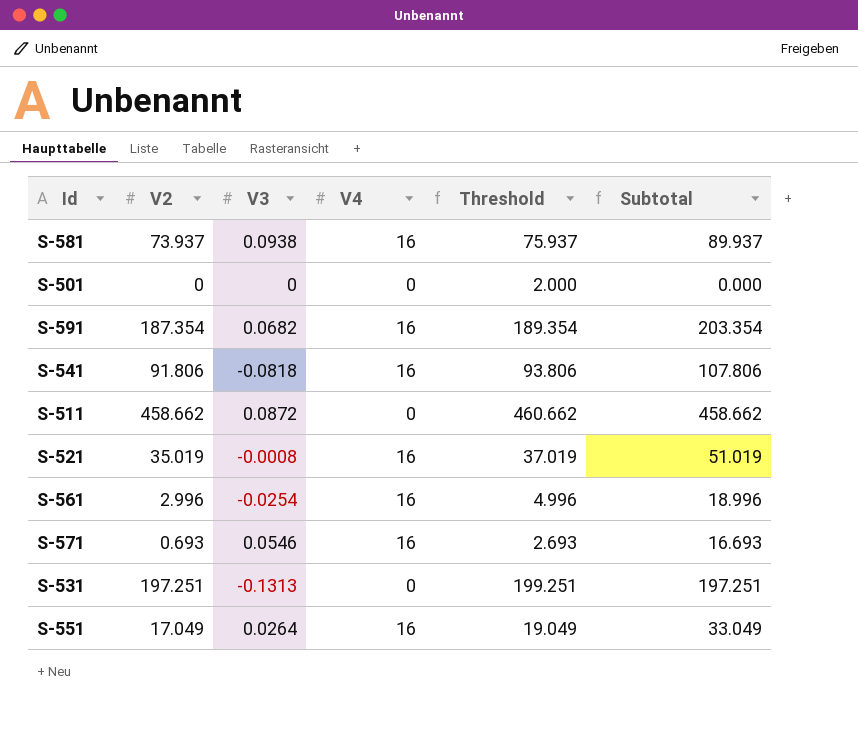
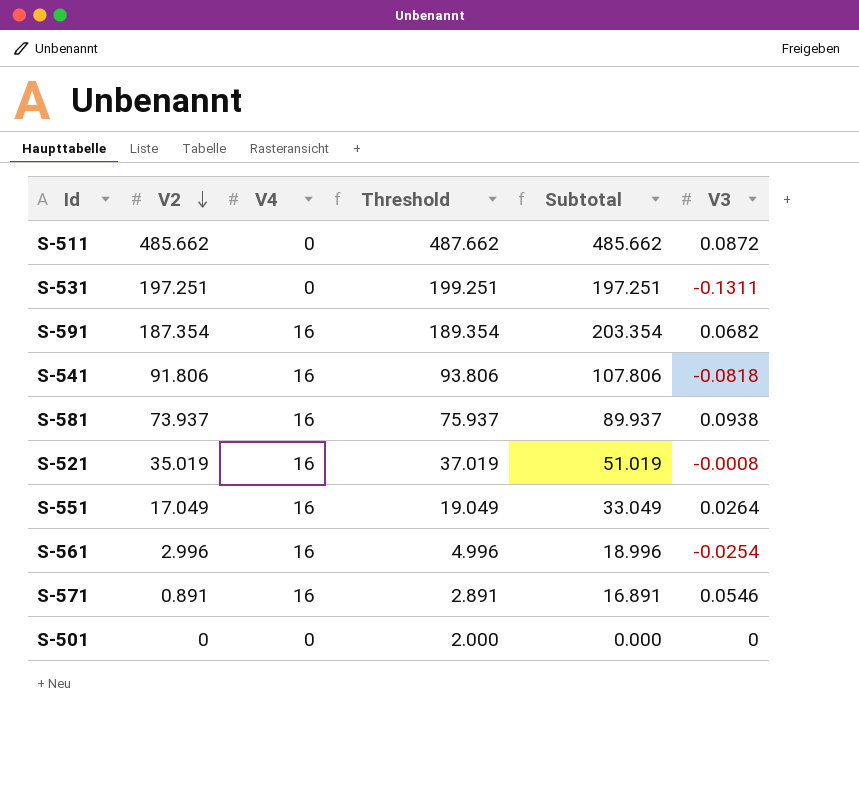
row order: none -> V2 descending
column V3 | position: 3 -> 6
S-511 | V2: 458.662 -> 485.662
S-511 | Threshold: 460.662 -> 487.662
S-511 | Subtotal: 458.662 -> 485.662
S-531 | V3: -0.1313 -> -0.1311
S-571 | V2: 0.693 -> 0.891
S-571 | Threshold: 2.693 -> 2.891
S-571 | Subtotal: 16.693 -> 16.891

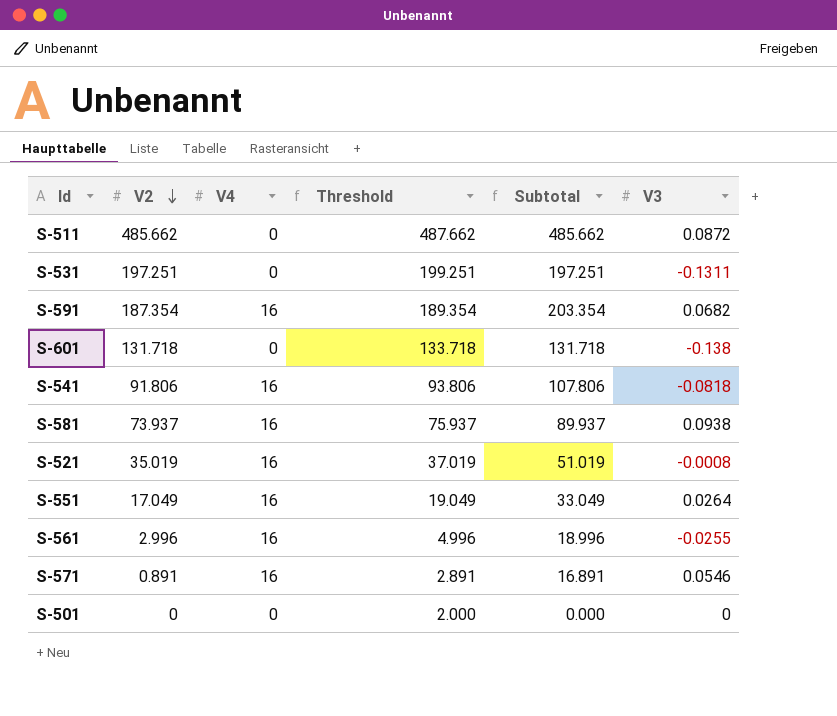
row S-601: none -> 131.718 | 0 | 133.718 | 131.718 | -0.138
S-561 | V3: -0.0254 -> -0.0255

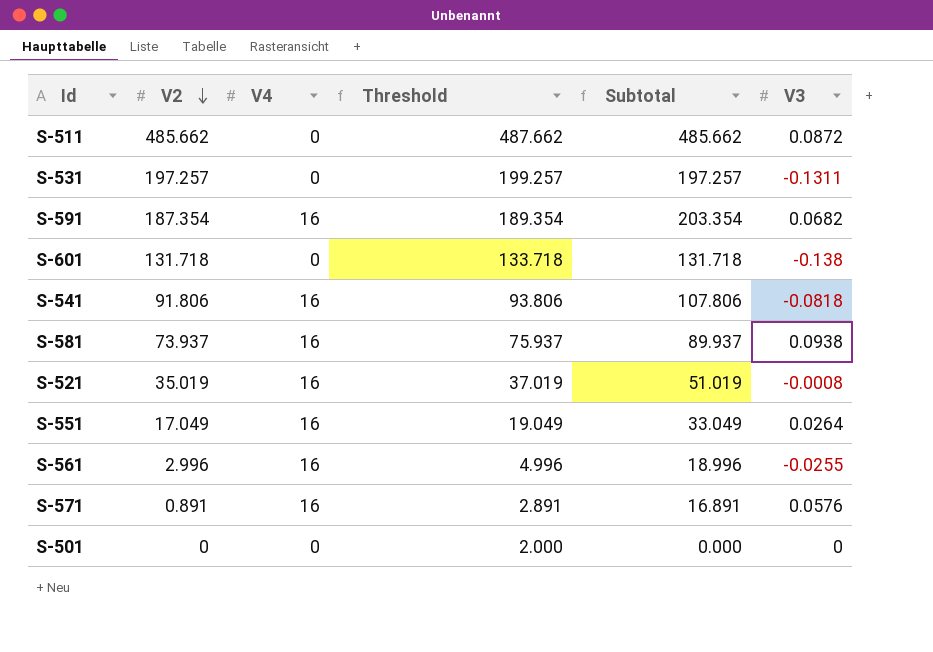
S-531 | V2: 197.251 -> 197.257
S-531 | Threshold: 199.251 -> 199.257
S-531 | Subtotal: 197.251 -> 197.257
S-571 | V3: 0.0546 -> 0.0576

